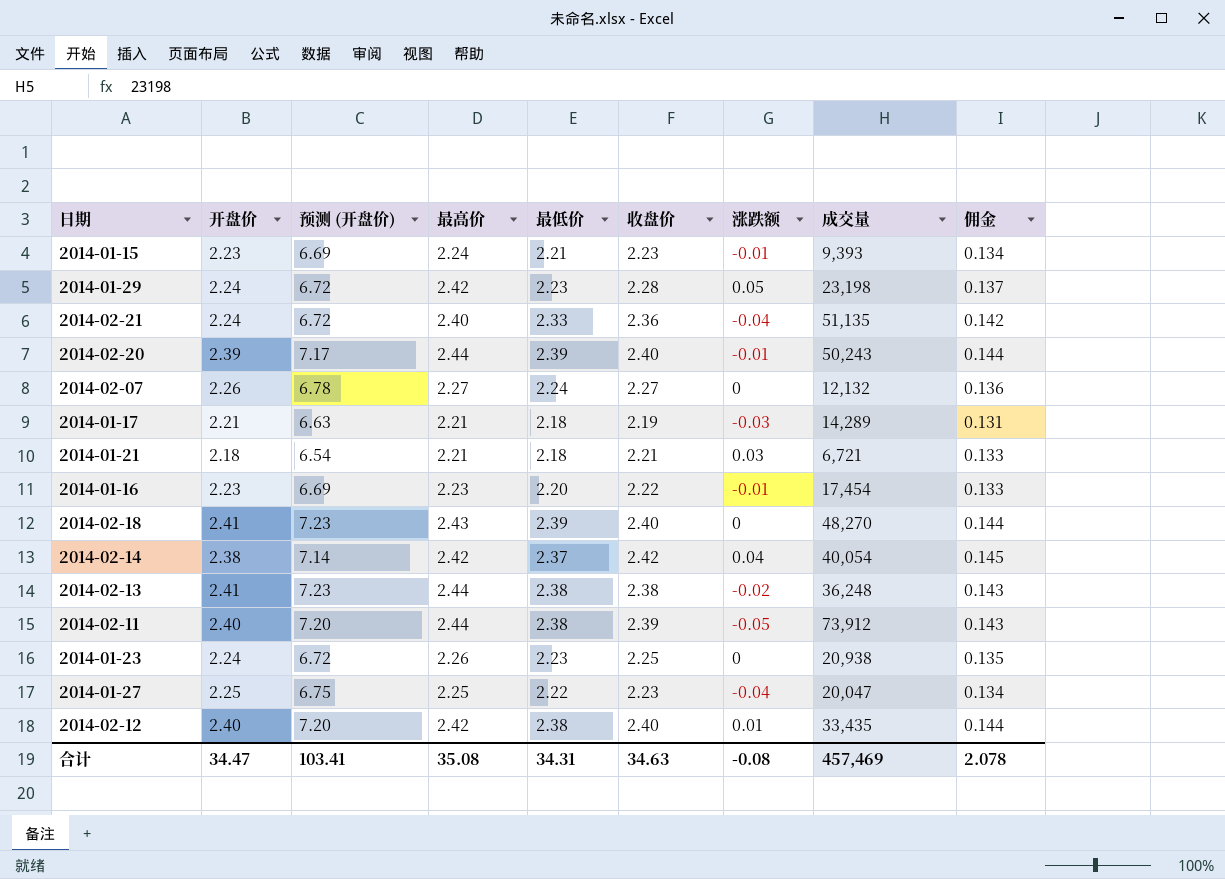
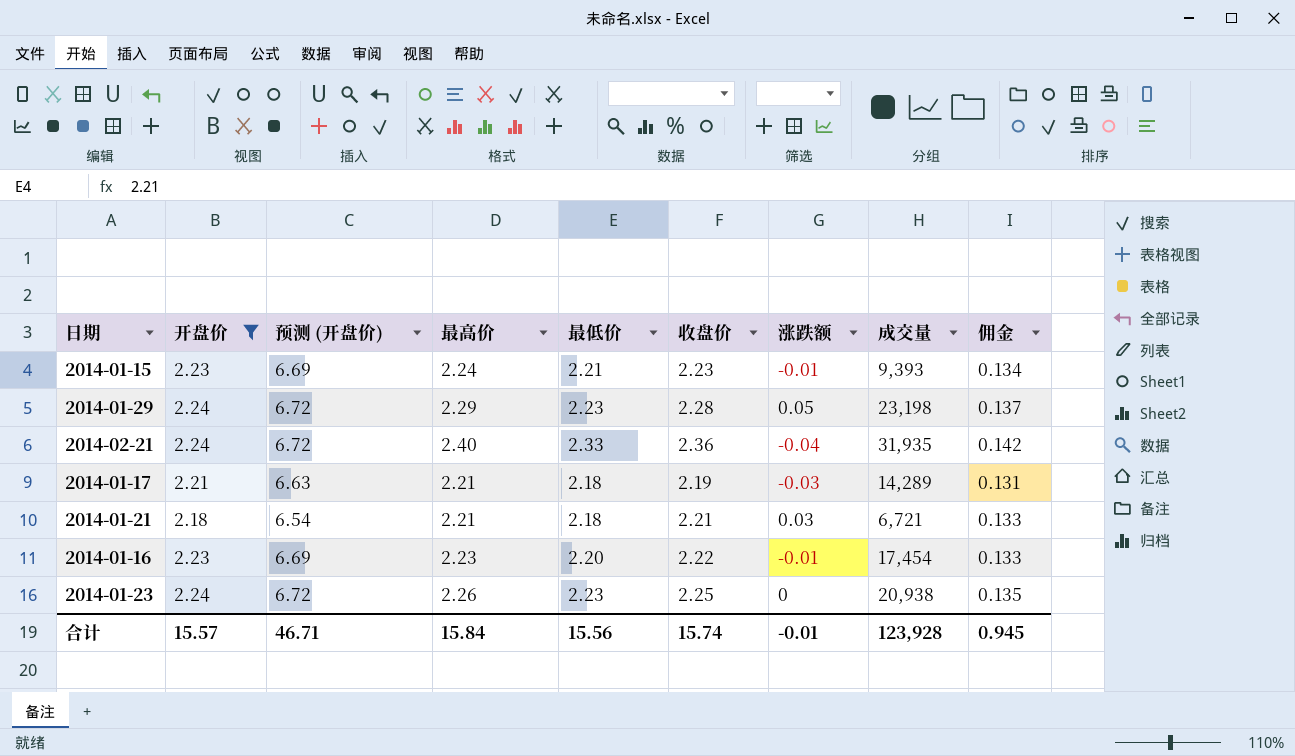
filter: none -> 开盘价 <= 2.24
2014-01-29 | 最高价: 2.42 -> 2.29
2014-02-21 | 成交量: 51,135 -> 31,935
合计 | 开盘价: 34.47 -> 15.57
合计 | 预测 (开盘价): 103.41 -> 46.71
合计 | 最高价: 35.08 -> 15.84
合计 | 最低价: 34.31 -> 15.56
合计 | 收盘价: 34.63 -> 15.74
合计 | 涨跌额: -0.08 -> -0.01
合计 | 成交量: 457,469 -> 123,928
合计 | 佣金: 2.078 -> 0.945

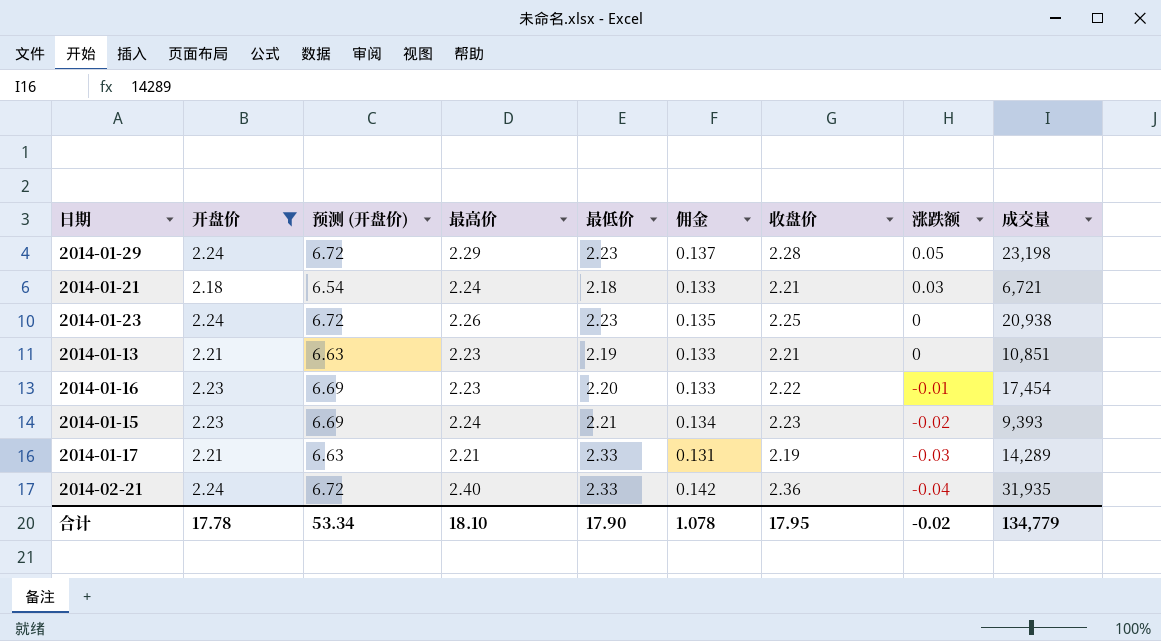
row order: none -> 涨跌额 descending
column 佣金 | position: 9 -> 6
2014-01-21 | 最高价: 2.21 -> 2.24
row 2014-01-13: none -> 2.21 | 6.63 | 2.23 | 2.19 | 0.133 | 2.21 | 0 | 10,851
2014-01-15 | 涨跌额: -0.01 -> -0.02
2014-01-17 | 最低价: 2.18 -> 2.33
合计 | 开盘价: 15.57 -> 17.78
合计 | 预测 (开盘价): 46.71 -> 53.34
合计 | 最高价: 15.84 -> 18.10
合计 | 最低价: 15.56 -> 17.90
合计 | 佣金: 0.945 -> 1.078
合计 | 收盘价: 15.74 -> 17.95
合计 | 涨跌额: -0.01 -> -0.02
合计 | 成交量: 123,928 -> 134,779

